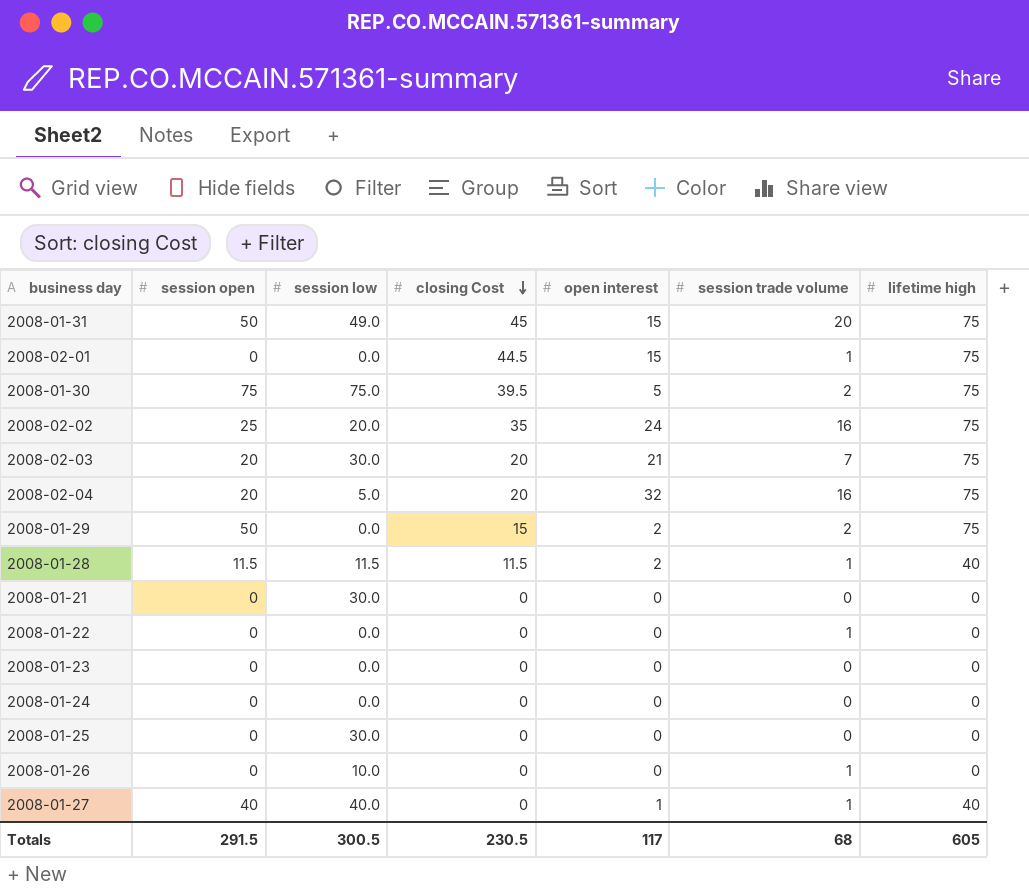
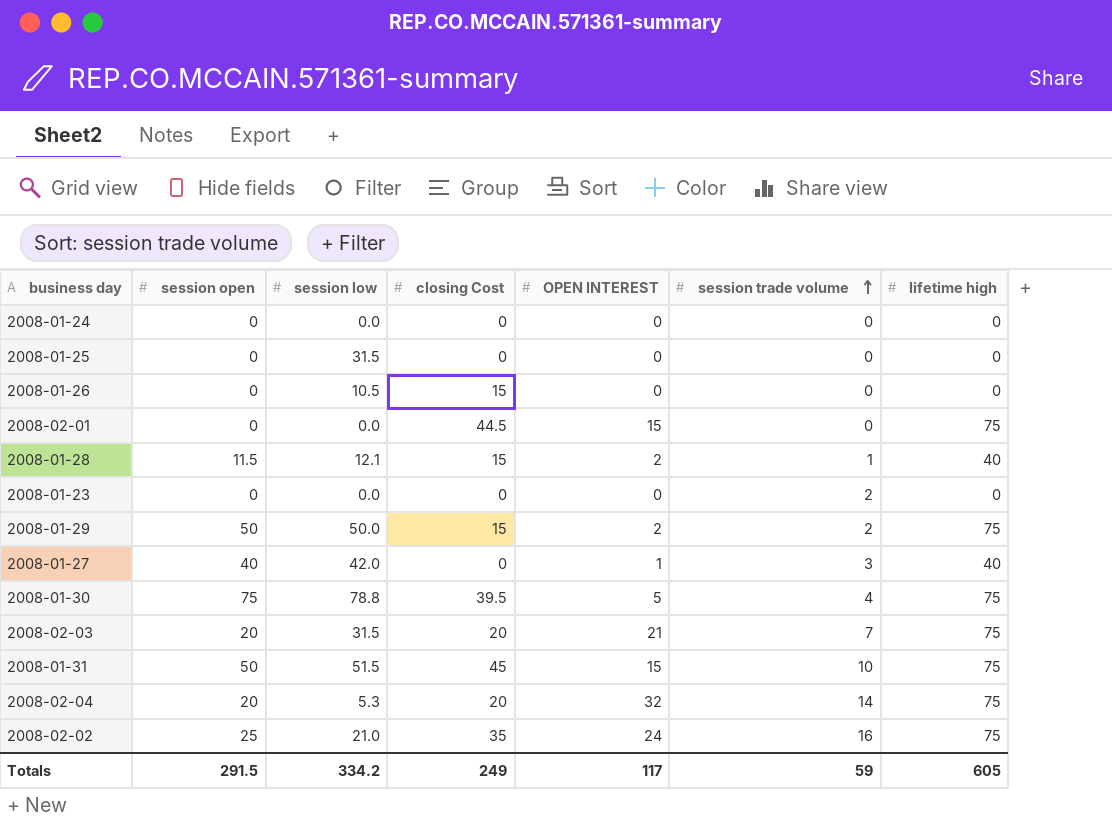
row order: closing Cost descending -> session trade volume ascending
column name: open interest -> OPEN INTEREST
row 2008-01-21: 0 | 30.0 | 0 | 0 | 0 | 0 -> none
row 2008-01-22: 0 | 0.0 | 0 | 0 | 1 | 0 -> none
2008-01-25 | session low: 30.0 -> 31.5
2008-01-26 | session low: 10.0 -> 10.5
2008-01-26 | closing Cost: 0 -> 15
2008-01-26 | session trade volume: 1 -> 0
2008-02-01 | session trade volume: 1 -> 0
2008-01-28 | session low: 11.5 -> 12.1
2008-01-28 | closing Cost: 11.5 -> 15
2008-01-23 | session trade volume: 0 -> 2
2008-01-29 | session low: 0.0 -> 50.0
2008-01-27 | session low: 40.0 -> 42.0
2008-01-27 | session trade volume: 1 -> 3
2008-01-30 | session low: 75.0 -> 78.8
2008-01-30 | session trade volume: 2 -> 4
2008-02-03 | session low: 30.0 -> 31.5
2008-01-31 | session low: 49.0 -> 51.5
2008-01-31 | session trade volume: 20 -> 10
2008-02-04 | session low: 5.0 -> 5.3
2008-02-04 | session trade volume: 16 -> 14
2008-02-02 | session low: 20.0 -> 21.0
Totals | session low: 300.5 -> 334.2
Totals | closing Cost: 230.5 -> 249
Totals | session trade volume: 68 -> 59

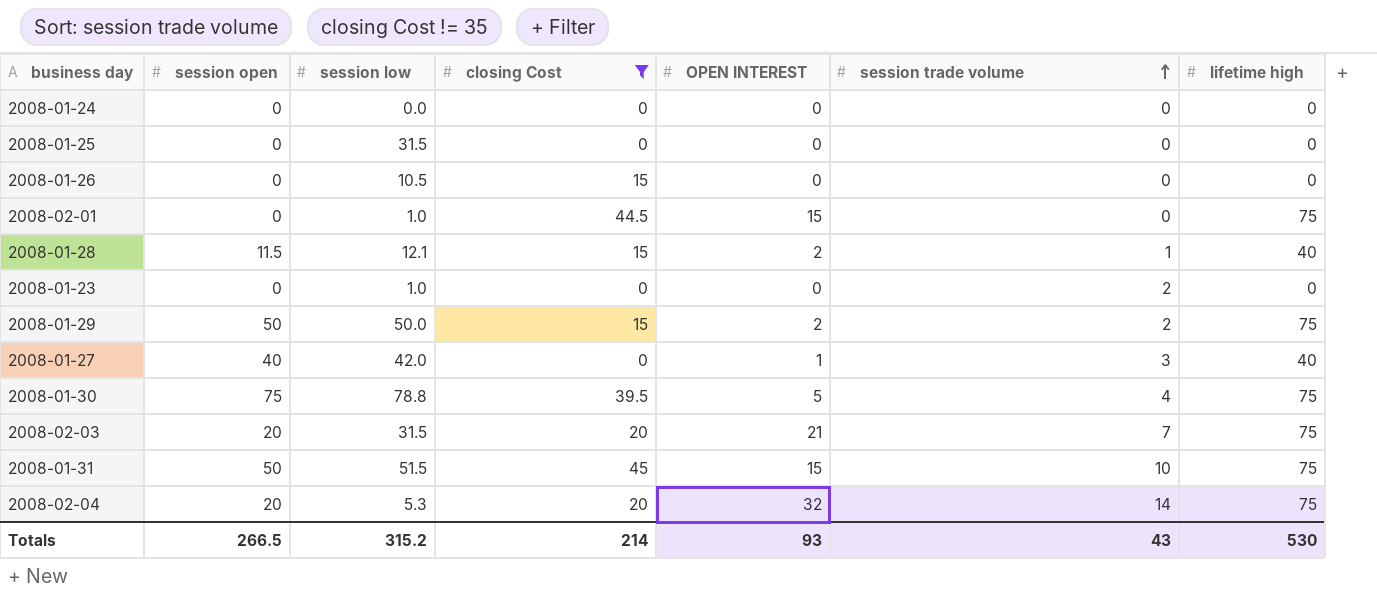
filter: none -> closing Cost != 35
2008-02-01 | session low: 0.0 -> 1.0
2008-01-23 | session low: 0.0 -> 1.0
Totals | session open: 291.5 -> 266.5
Totals | session low: 334.2 -> 315.2
Totals | closing Cost: 249 -> 214
Totals | OPEN INTEREST: 117 -> 93
Totals | session trade volume: 59 -> 43
Totals | lifetime high: 605 -> 530

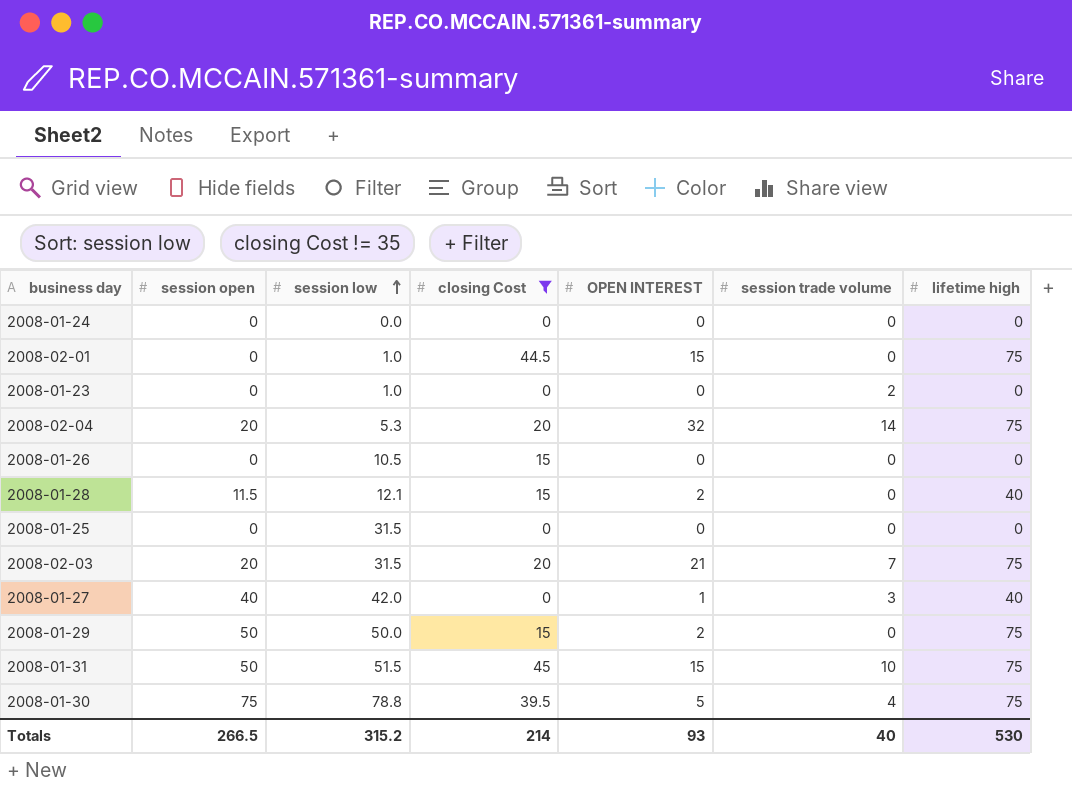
row order: session trade volume ascending -> session low ascending
2008-01-28 | session trade volume: 1 -> 0
2008-01-29 | session trade volume: 2 -> 0
Totals | session trade volume: 43 -> 40

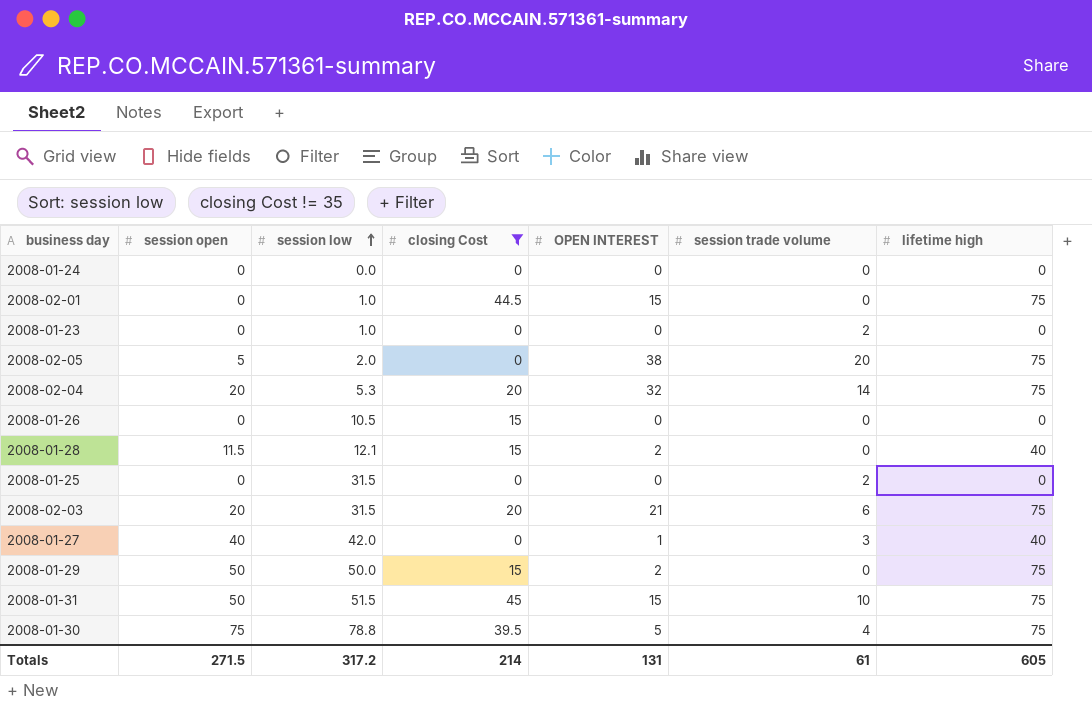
row 2008-02-05: none -> 5 | 2.0 | 0 | 38 | 20 | 75
2008-01-25 | session trade volume: 0 -> 2
2008-02-03 | session trade volume: 7 -> 6
Totals | session open: 266.5 -> 271.5
Totals | session low: 315.2 -> 317.2
Totals | OPEN INTEREST: 93 -> 131
Totals | session trade volume: 40 -> 61
Totals | lifetime high: 530 -> 605

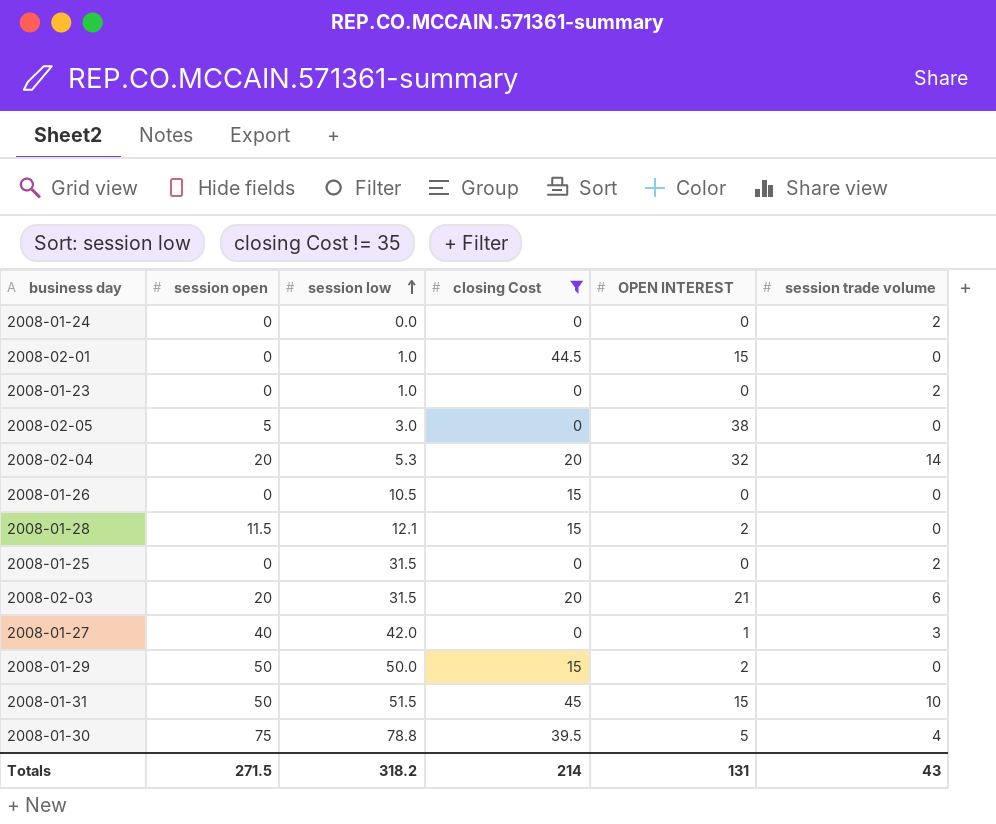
column lifetime high | position: 7 -> none
2008-01-24 | session trade volume: 0 -> 2
2008-02-05 | session low: 2.0 -> 3.0
2008-02-05 | session trade volume: 20 -> 0
Totals | session low: 317.2 -> 318.2
Totals | session trade volume: 61 -> 43

